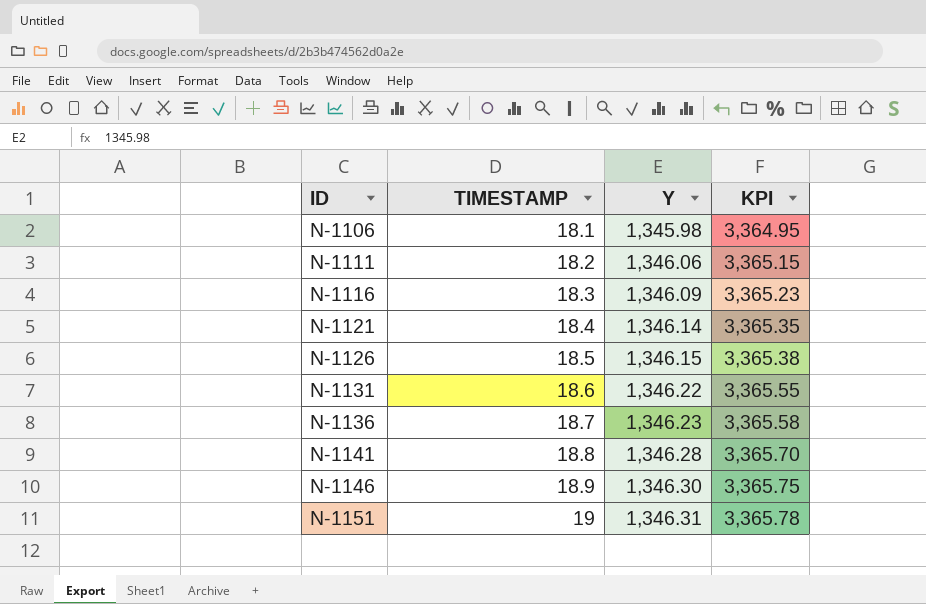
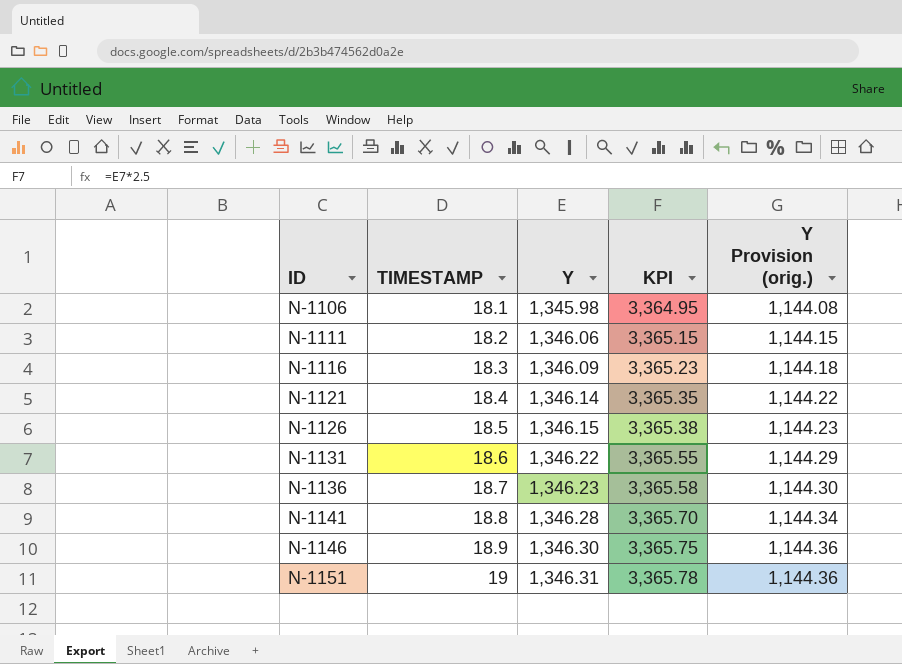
column Y Provision (orig.) | formula: none -> [Y] * 0.85

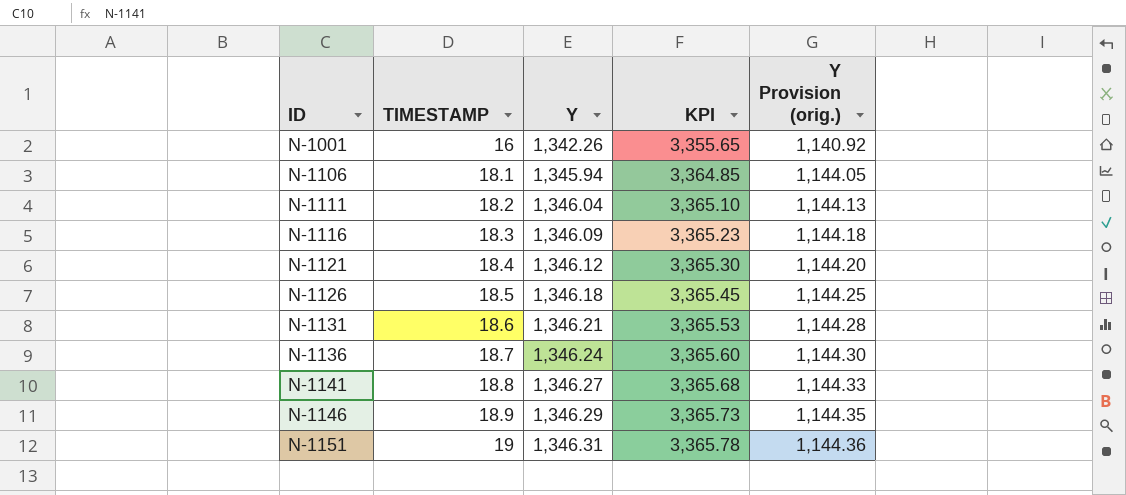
row N-1001: none -> 16 | 1,342.26 | 3,355.65 | 1,140.92
N-1106 | Y: 1,345.98 -> 1,345.94
N-1106 | KPI: 3,364.95 -> 3,364.85
N-1106 | Y Provision (orig.): 1,144.08 -> 1,144.05
N-1111 | Y: 1,346.06 -> 1,346.04
N-1111 | KPI: 3,365.15 -> 3,365.10
N-1111 | Y Provision (orig.): 1,144.15 -> 1,144.13
N-1121 | Y: 1,346.14 -> 1,346.12
N-1121 | KPI: 3,365.35 -> 3,365.30
N-1121 | Y Provision (orig.): 1,144.22 -> 1,144.20
N-1126 | Y: 1,346.15 -> 1,346.18
N-1126 | KPI: 3,365.38 -> 3,365.45
N-1126 | Y Provision (orig.): 1,144.23 -> 1,144.25
N-1131 | Y: 1,346.22 -> 1,346.21
N-1131 | KPI: 3,365.55 -> 3,365.53
N-1131 | Y Provision (orig.): 1,144.29 -> 1,144.28
N-1136 | Y: 1,346.23 -> 1,346.24
N-1136 | KPI: 3,365.58 -> 3,365.60
N-1141 | Y: 1,346.28 -> 1,346.27
N-1141 | KPI: 3,365.70 -> 3,365.68
N-1141 | Y Provision (orig.): 1,144.34 -> 1,144.33
N-1146 | Y: 1,346.30 -> 1,346.29
N-1146 | KPI: 3,365.75 -> 3,365.73
N-1146 | Y Provision (orig.): 1,144.36 -> 1,144.35

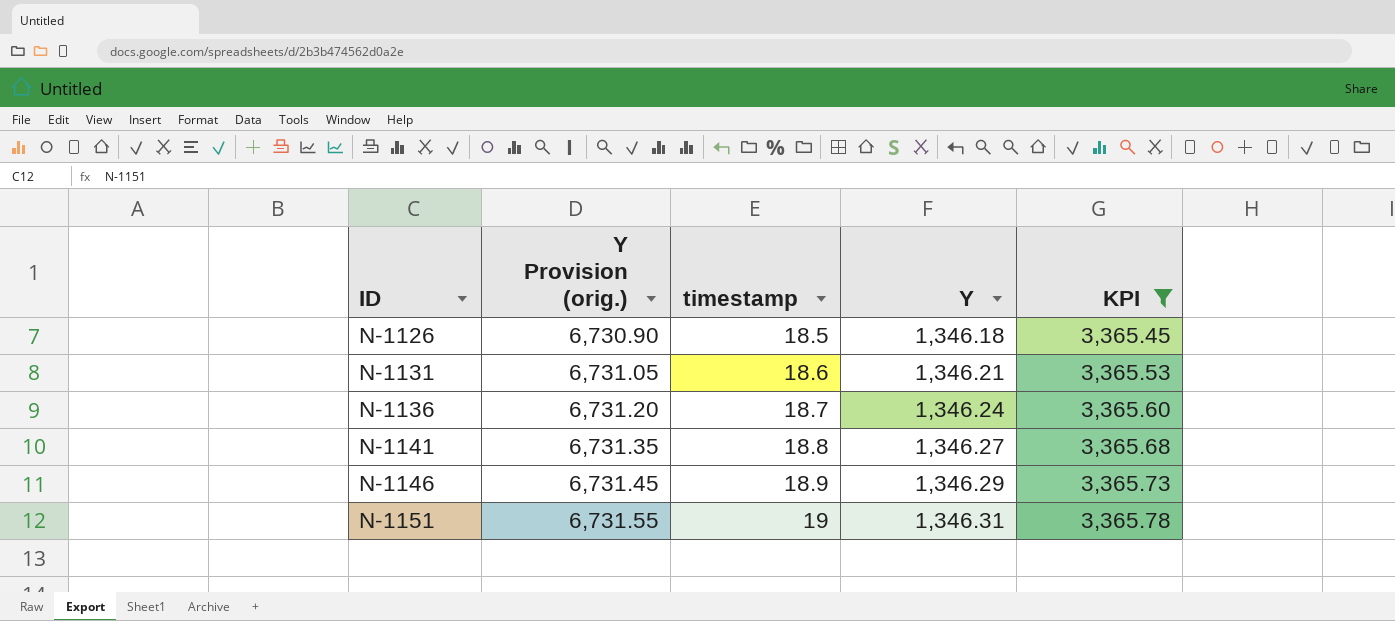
filter: none -> KPI >= 3,365.45
column Y Provision (orig.) | formula: [Y] * 0.85 -> [Y] * 5
column Y Provision (orig.) | position: 5 -> 2
column name: TIMESTAMP -> timestamp

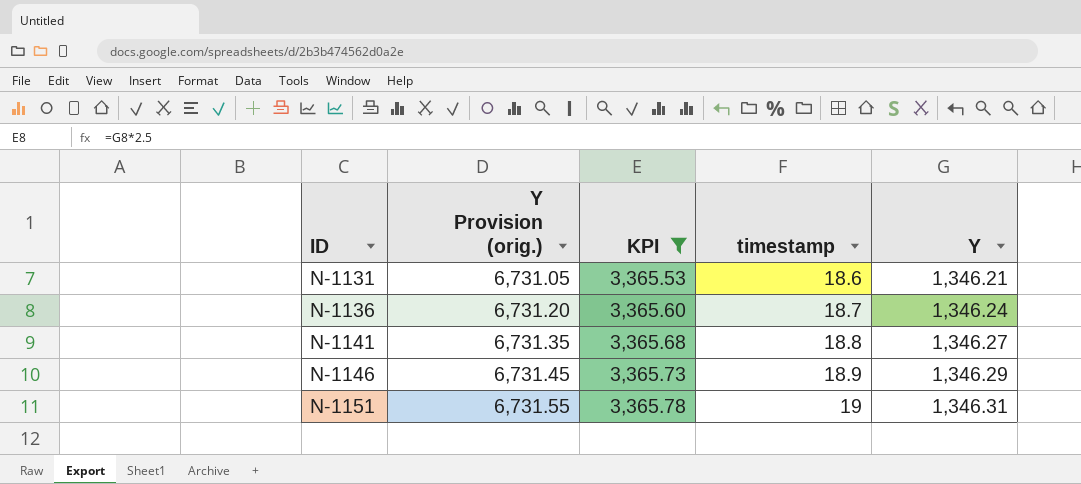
column KPI | position: 5 -> 3
row N-1126: 6,730.90 | 18.5 | 1,346.18 | 3,365.45 -> none

